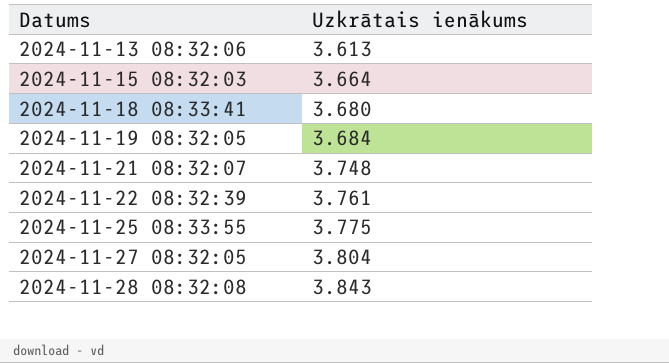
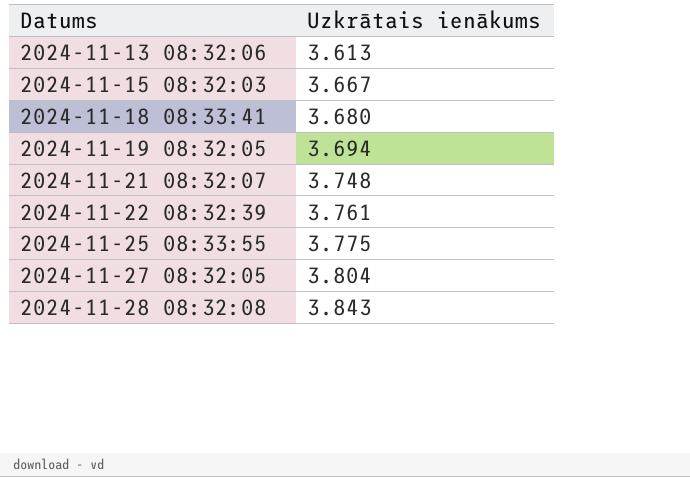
2024-11-15 08:32:03 | Uzkrātais ienākums: 3.664 -> 3.667
2024-11-19 08:32:05 | Uzkrātais ienākums: 3.684 -> 3.694

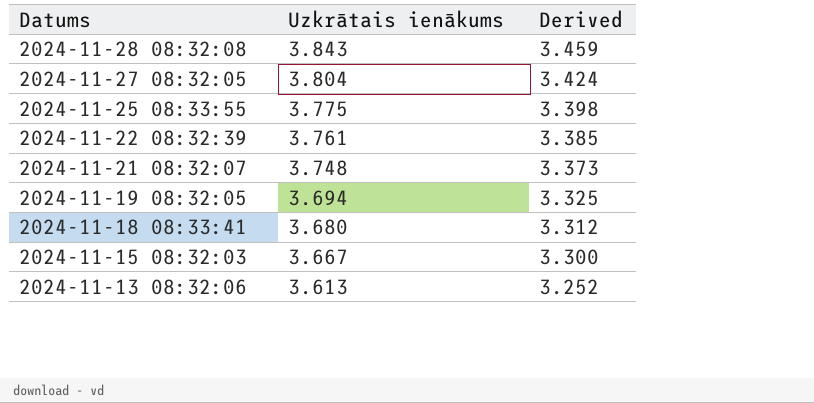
row order: Datums ascending -> Datums descending
column Derived | formula: none -> [Uzkrātais ienākums] * 0.9

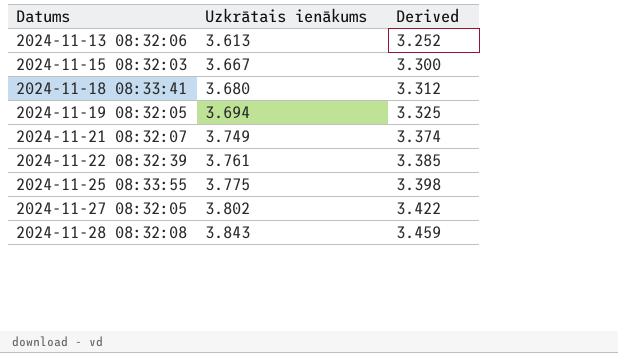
row order: Datums descending -> Datums ascending
2024-11-21 08:32:07 | Uzkrātais ienākums: 3.748 -> 3.749
2024-11-21 08:32:07 | Derived: 3.373 -> 3.374
2024-11-27 08:32:05 | Uzkrātais ienākums: 3.804 -> 3.802
2024-11-27 08:32:05 | Derived: 3.424 -> 3.422

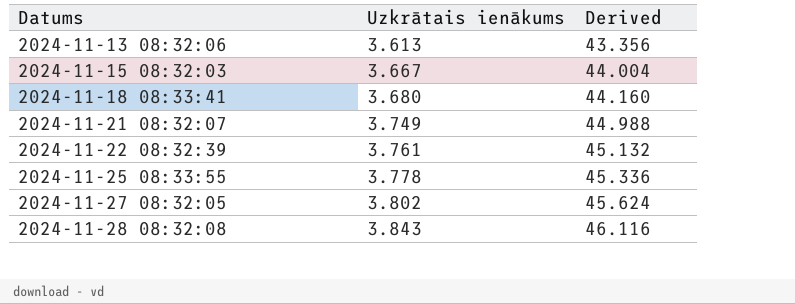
column Derived | formula: [Uzkrātais ienākums] * 0.9 -> [Uzkrātais ienākums] * 12
row 2024-11-19 08:32:05: 3.694 | 3.325 -> none
2024-11-25 08:33:55 | Uzkrātais ienākums: 3.775 -> 3.778

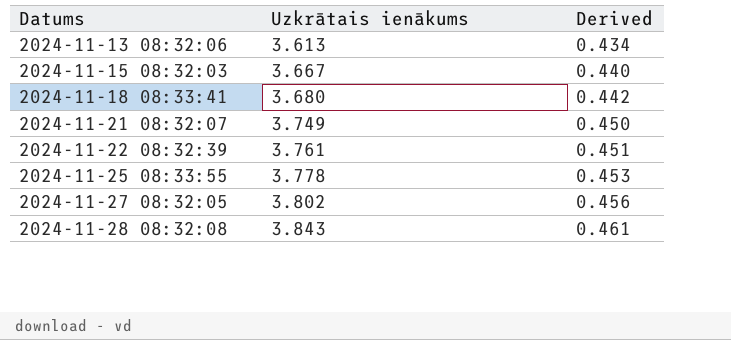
column Derived | formula: [Uzkrātais ienākums] * 12 -> [Uzkrātais ienākums] * 0.12

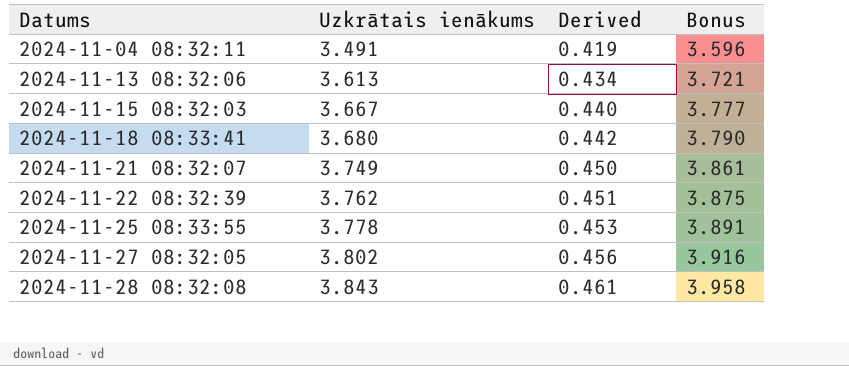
column Bonus | formula: none -> [Uzkrātais ienākums] * 1.03
row 2024-11-04 08:32:11: none -> 3.491 | 0.419 | 3.596
2024-11-22 08:32:39 | Uzkrātais ienākums: 3.761 -> 3.762

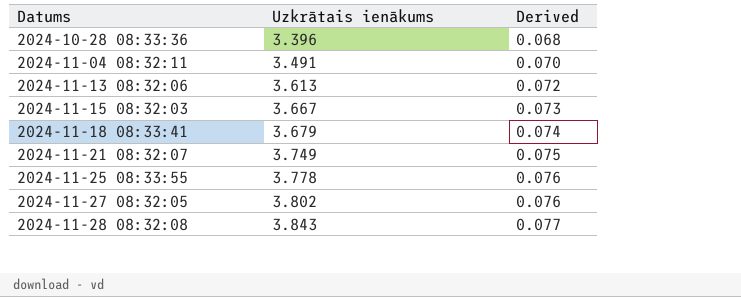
column Bonus | formula: [Uzkrātais ienākums] * 1.03 -> none
column Derived | formula: [Uzkrātais ienākums] * 0.12 -> [Uzkrātais ienākums] * 0.02
row 2024-11-22 08:32:39: 3.762 | 0.451 | 3.875 -> none
row 2024-10-28 08:33:36: none -> 3.396 | 0.068
2024-11-18 08:33:41 | Uzkrātais ienākums: 3.680 -> 3.679

